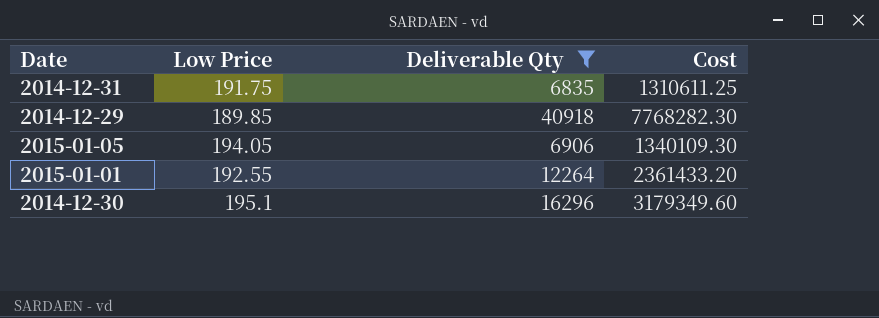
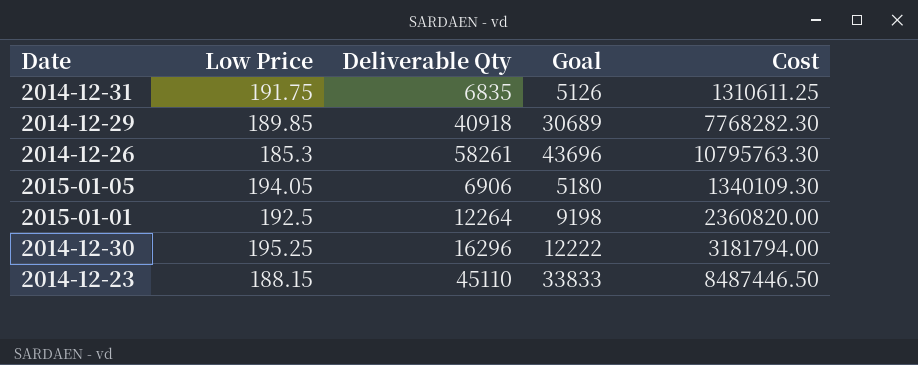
filter: Deliverable Qty <= 40918 -> none
column Goal | formula: none -> [Deliverable Qty] * 0.75
2015-01-01 | Low Price: 192.55 -> 192.5
2015-01-01 | Cost: 2361433.20 -> 2360820.00
2014-12-30 | Low Price: 195.1 -> 195.25
2014-12-30 | Cost: 3179349.60 -> 3181794.00

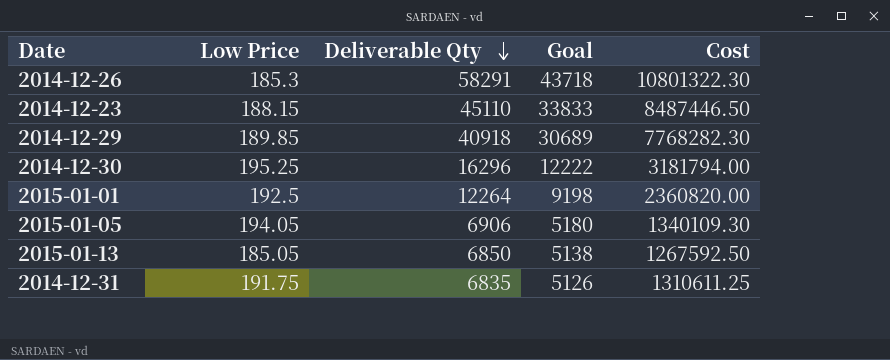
row order: none -> Deliverable Qty descending
2014-12-26 | Deliverable Qty: 58261 -> 58291
2014-12-26 | Goal: 43696 -> 43718
2014-12-26 | Cost: 10795763.30 -> 10801322.30
row 2015-01-13: none -> 185.05 | 6850 | 5138 | 1267592.50

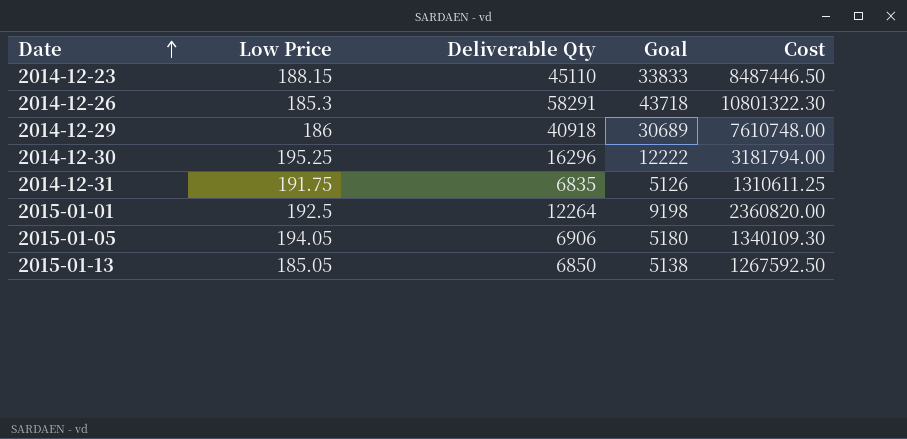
row order: Deliverable Qty descending -> Date ascending
2014-12-29 | Low Price: 189.85 -> 186
2014-12-29 | Cost: 7768282.30 -> 7610748.00

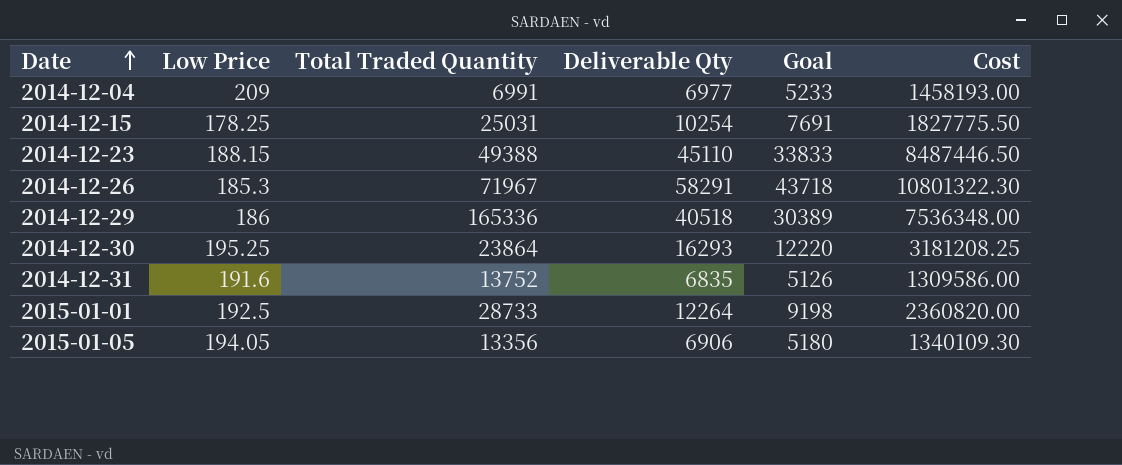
column Total Traded Quantity | position: none -> 3
row 2015-01-13: 185.05 | 6850 | 5138 | 1267592.50 -> none
row 2014-12-04: none -> 209 | 6991 | 6977 | 5233 | 1458193.00
row 2014-12-15: none -> 178.25 | 25031 | 10254 | 7691 | 1827775.50
2014-12-29 | Deliverable Qty: 40918 -> 40518
2014-12-29 | Goal: 30689 -> 30389
2014-12-29 | Cost: 7610748.00 -> 7536348.00
2014-12-30 | Deliverable Qty: 16296 -> 16293
2014-12-30 | Goal: 12222 -> 12220
2014-12-30 | Cost: 3181794.00 -> 3181208.25
2014-12-31 | Low Price: 191.75 -> 191.6
2014-12-31 | Cost: 1310611.25 -> 1309586.00

